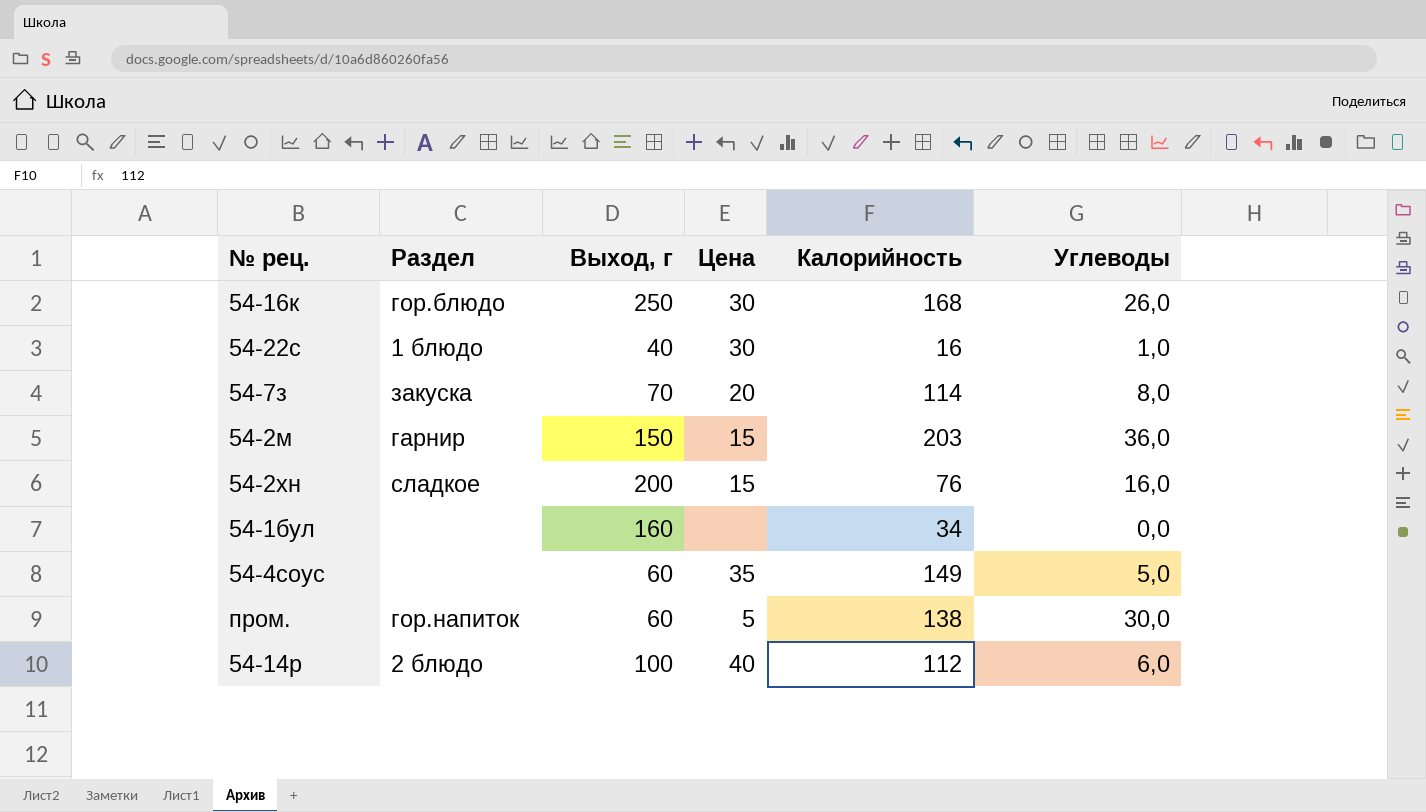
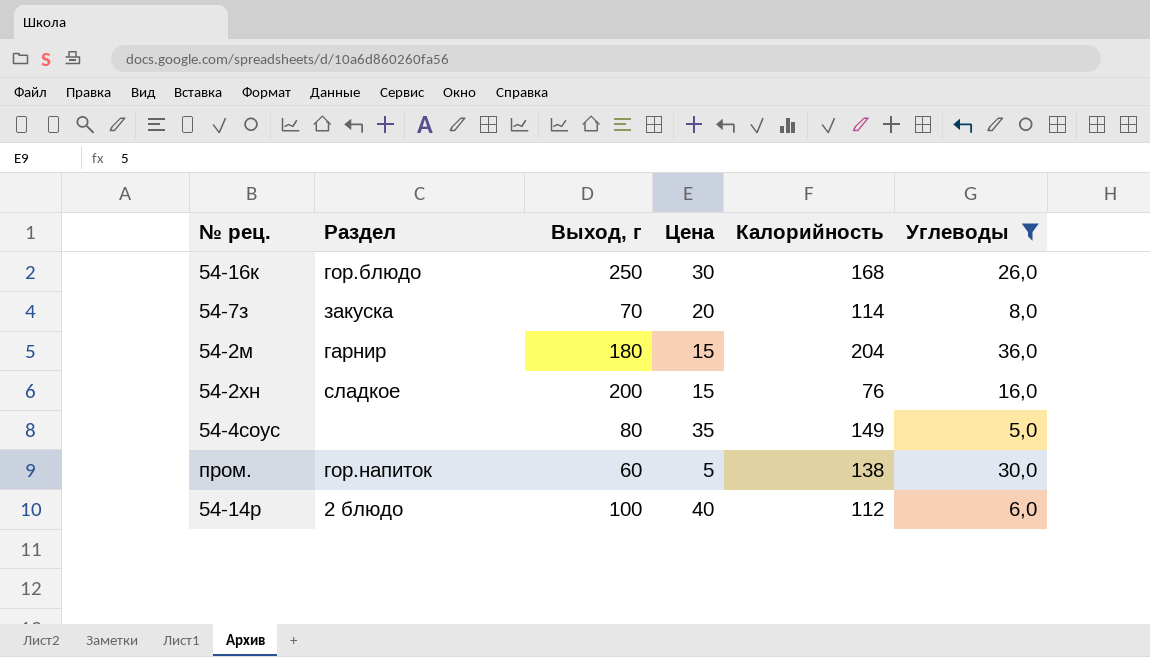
filter: none -> Углеводы >= 5,0
54-2м | Выход, г: 150 -> 180
54-2м | Калорийность: 203 -> 204
54-4соус | Выход, г: 60 -> 80

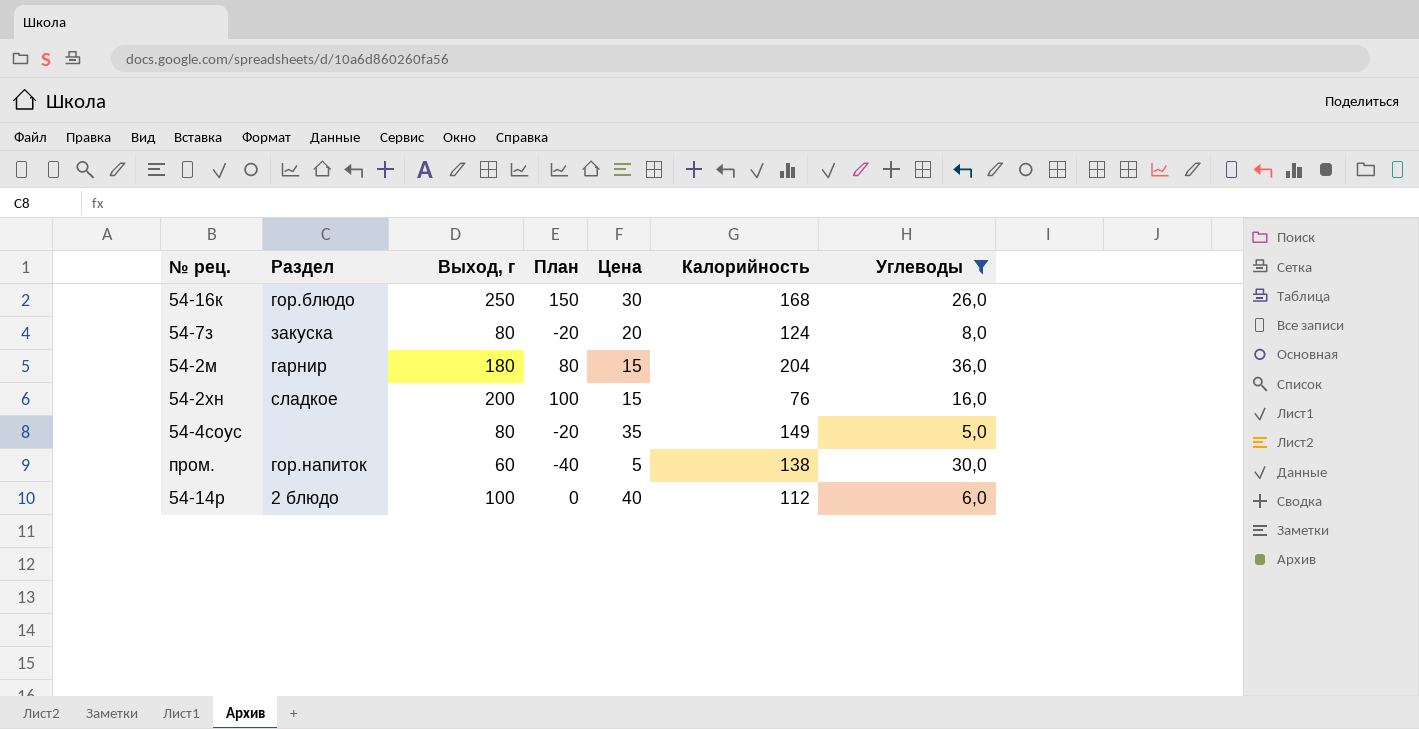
column План | formula: none -> [Выход, г] - 100
54-7з | Выход, г: 70 -> 80
54-7з | Калорийность: 114 -> 124

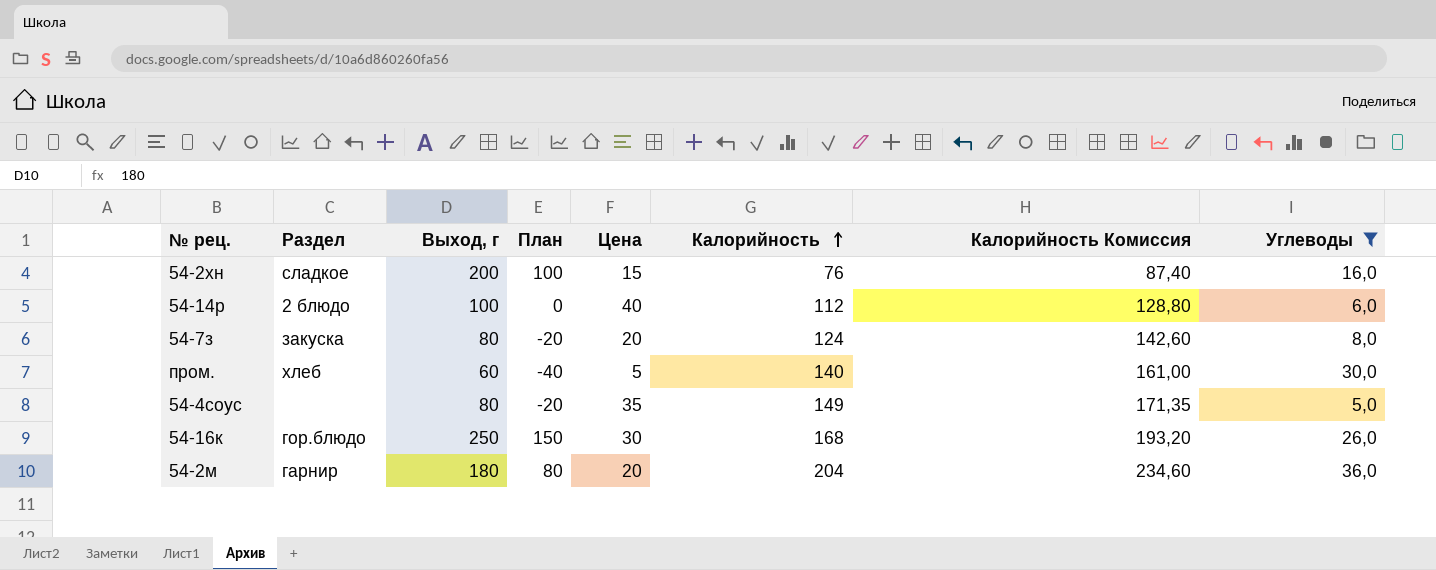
row order: none -> Калорийность ascending
column Калорийность Комиссия | formula: none -> [Калорийность] * 1,15
пром. | Раздел: гор.напиток -> хлеб
пром. | Калорийность: 138 -> 140
54-2м | Цена: 15 -> 20

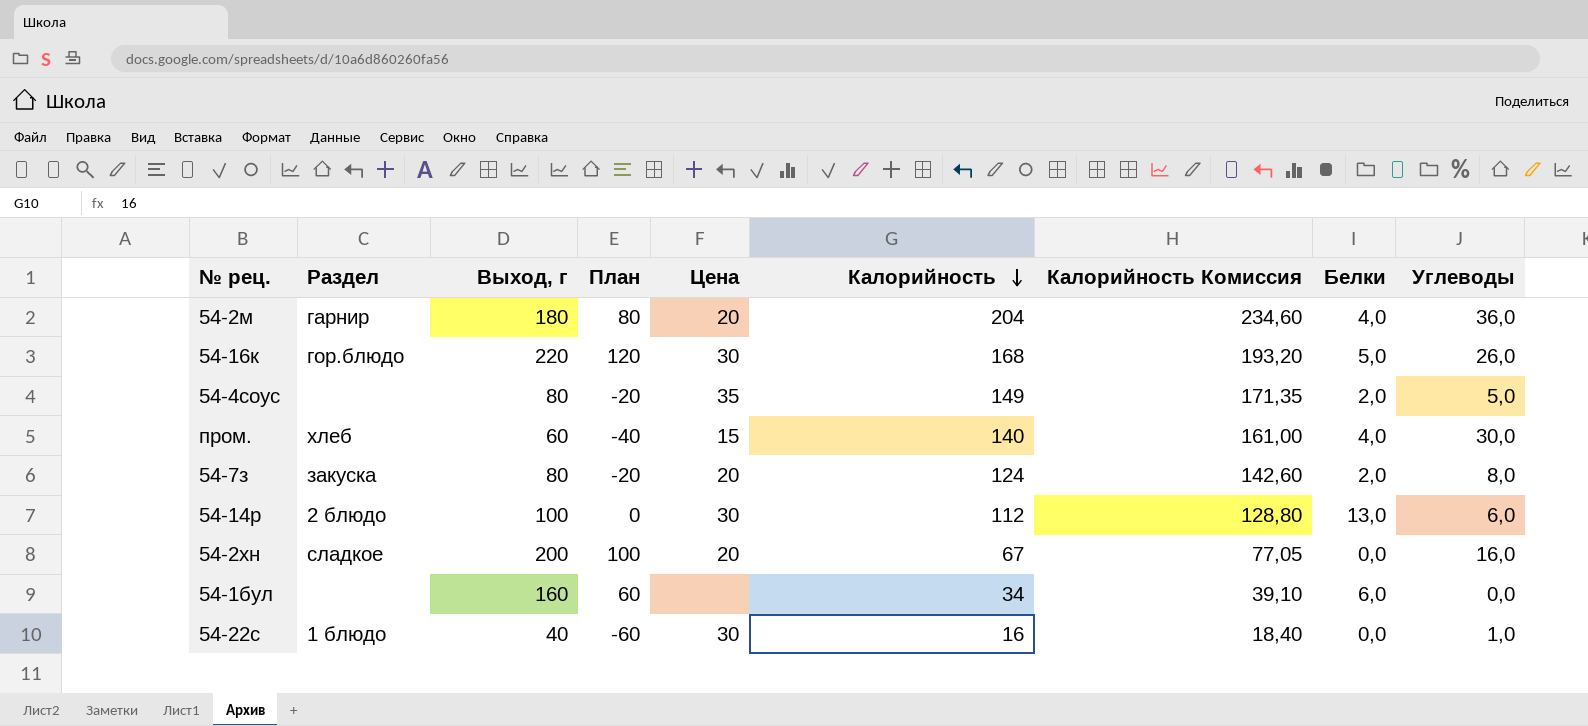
filter: Углеводы >= 5,0 -> none
row order: Калорийность ascending -> Калорийность descending
column Белки | position: none -> 8
54-16к | Выход, г: 250 -> 220
54-16к | План: 150 -> 120
пром. | Цена: 5 -> 15
54-14р | Цена: 40 -> 30
54-2хн | Цена: 15 -> 20
54-2хн | Калорийность: 76 -> 67
54-2хн | Калорийность Комиссия: 87,40 -> 77,05

